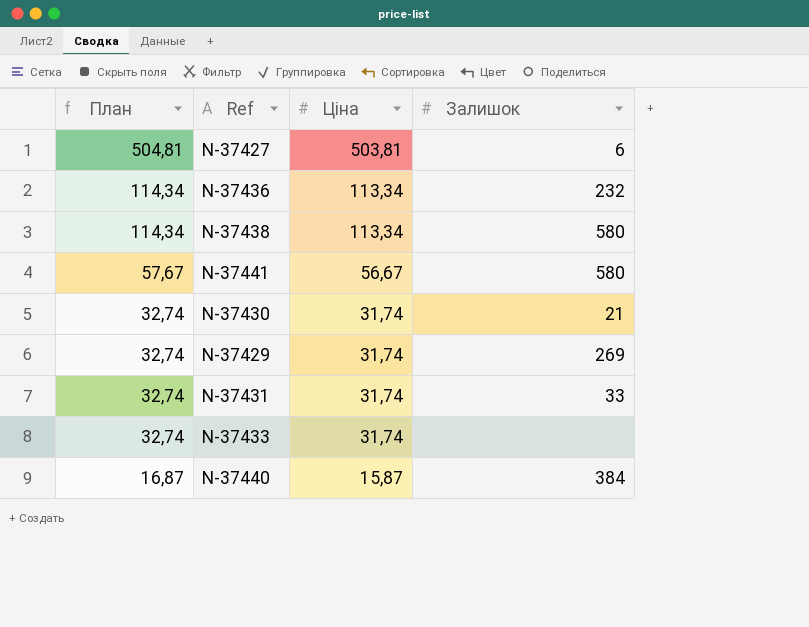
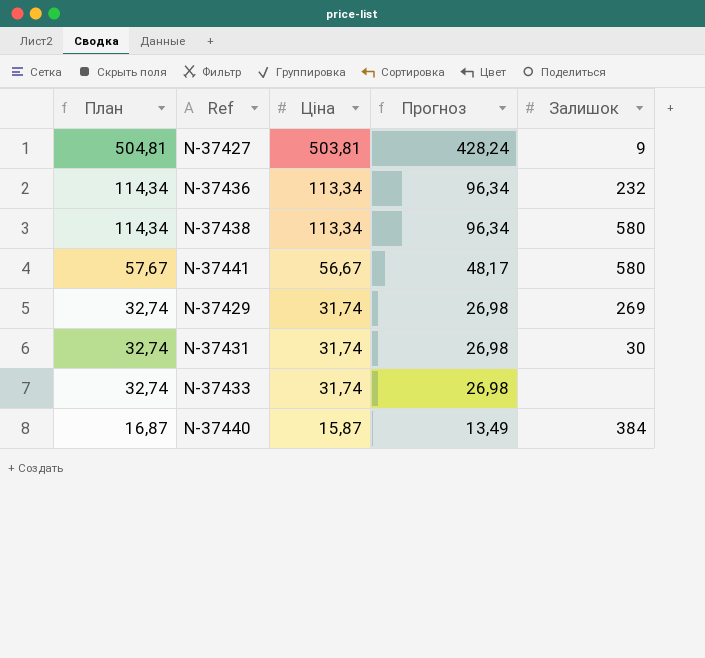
column Прогноз | formula: none -> [Ціна] * 0,85
row N-37430: 32,74 | 31,74 | 21 -> none
N-37427 | Залишок: 6 -> 9
N-37431 | Залишок: 33 -> 30

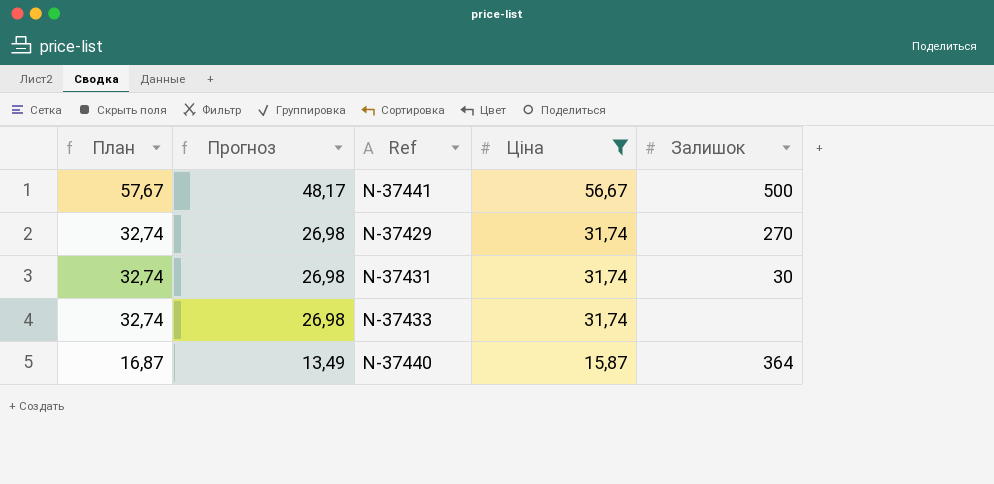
filter: none -> Ціна <= 56,67
column Прогноз | position: 4 -> 2
N-37441 | Залишок: 580 -> 500
N-37429 | Залишок: 269 -> 270
N-37440 | Залишок: 384 -> 364

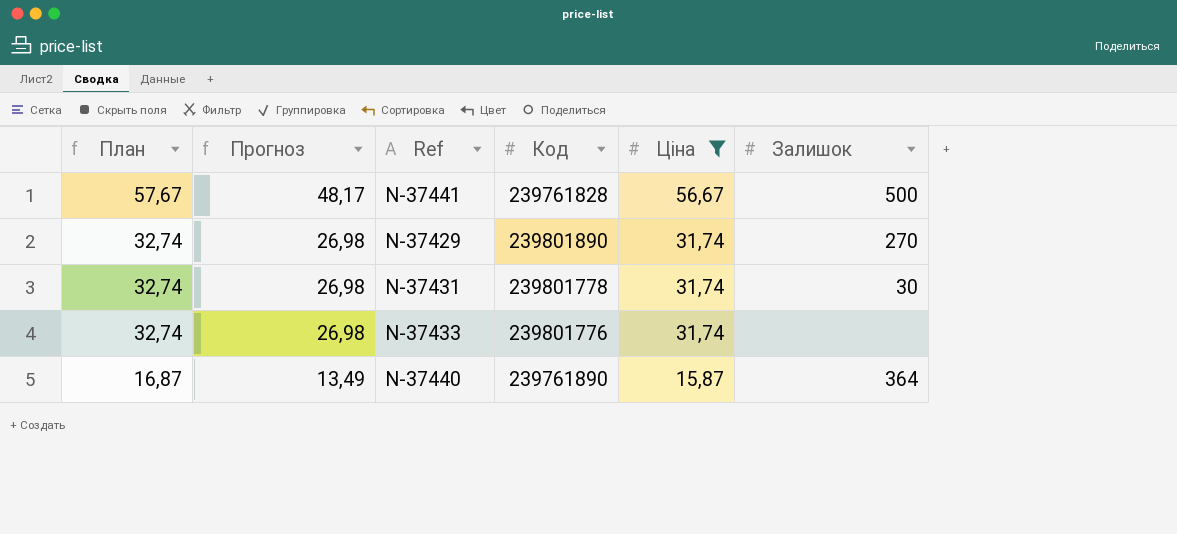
column Код | position: none -> 4

